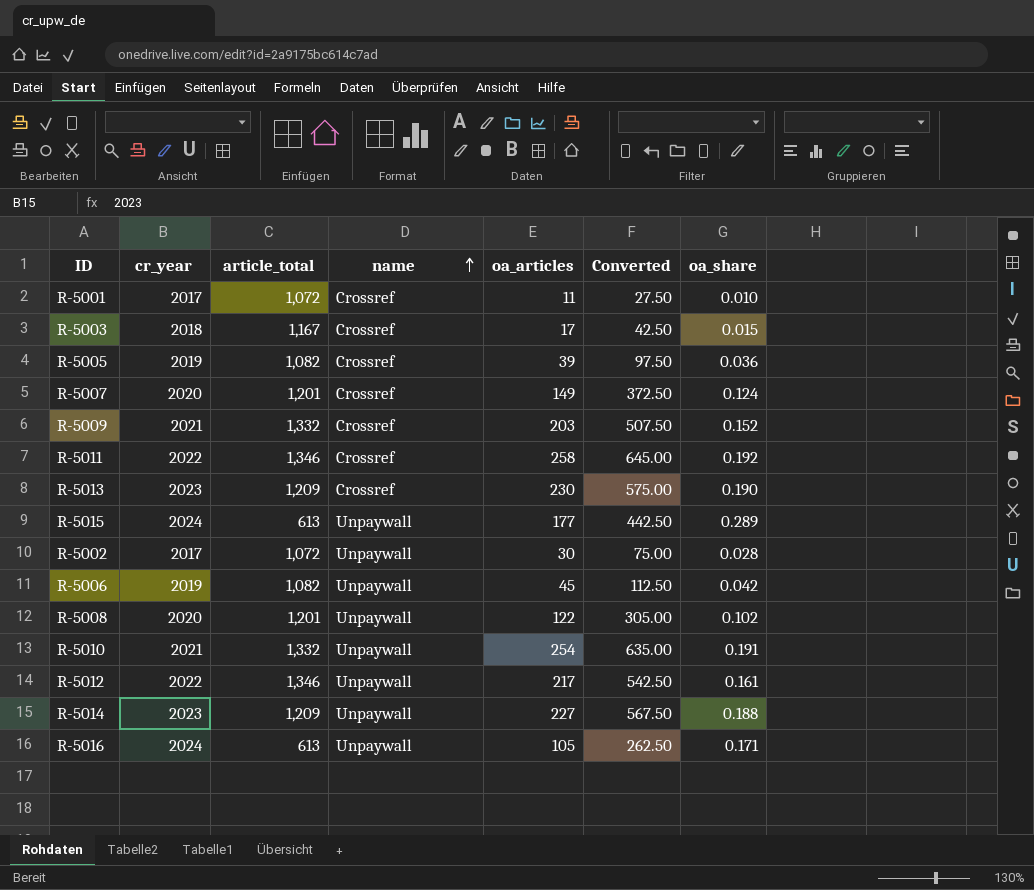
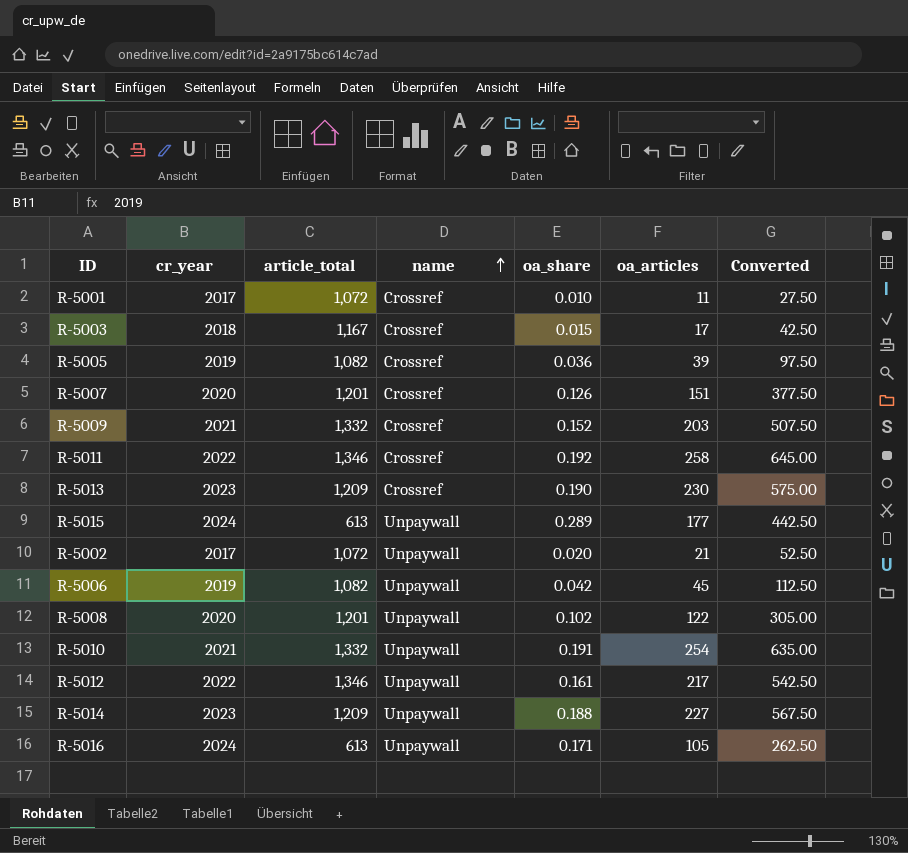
column oa_share | position: 7 -> 5
R-5007 | oa_share: 0.124 -> 0.126
R-5007 | oa_articles: 149 -> 151
R-5007 | Converted: 372.50 -> 377.50
R-5002 | oa_share: 0.028 -> 0.020
R-5002 | oa_articles: 30 -> 21
R-5002 | Converted: 75.00 -> 52.50

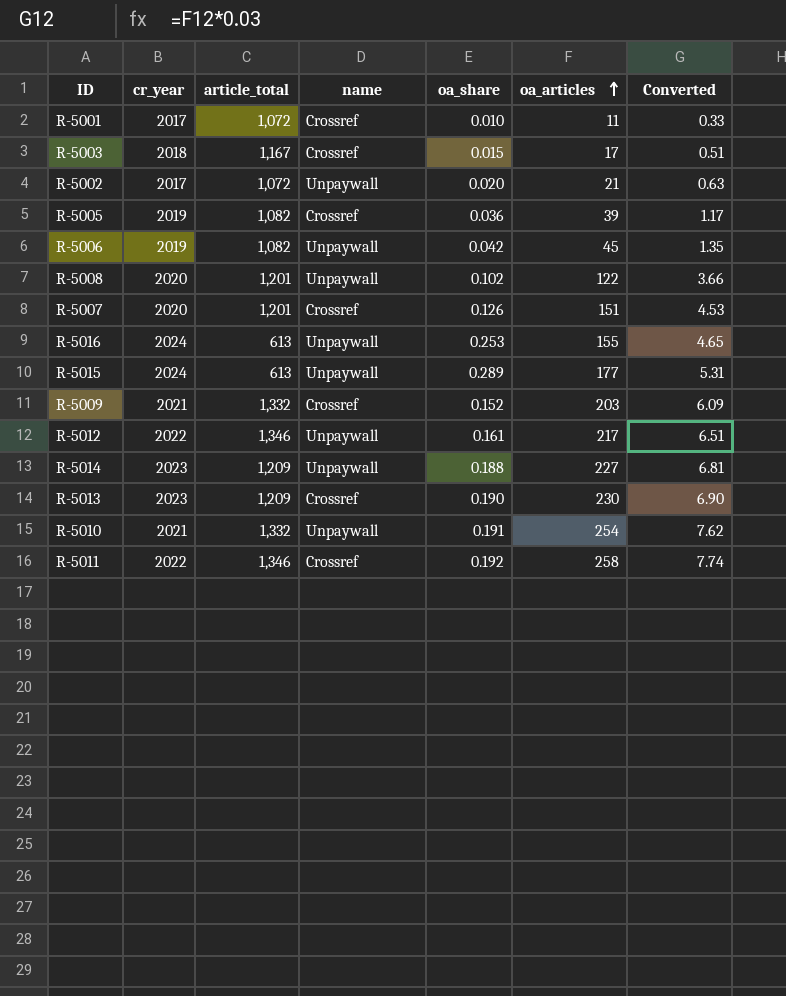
row order: name ascending -> oa_articles ascending
column Converted | formula: [oa_articles] * 2.5 -> [oa_articles] * 0.03
R-5016 | oa_share: 0.171 -> 0.253
R-5016 | oa_articles: 105 -> 155

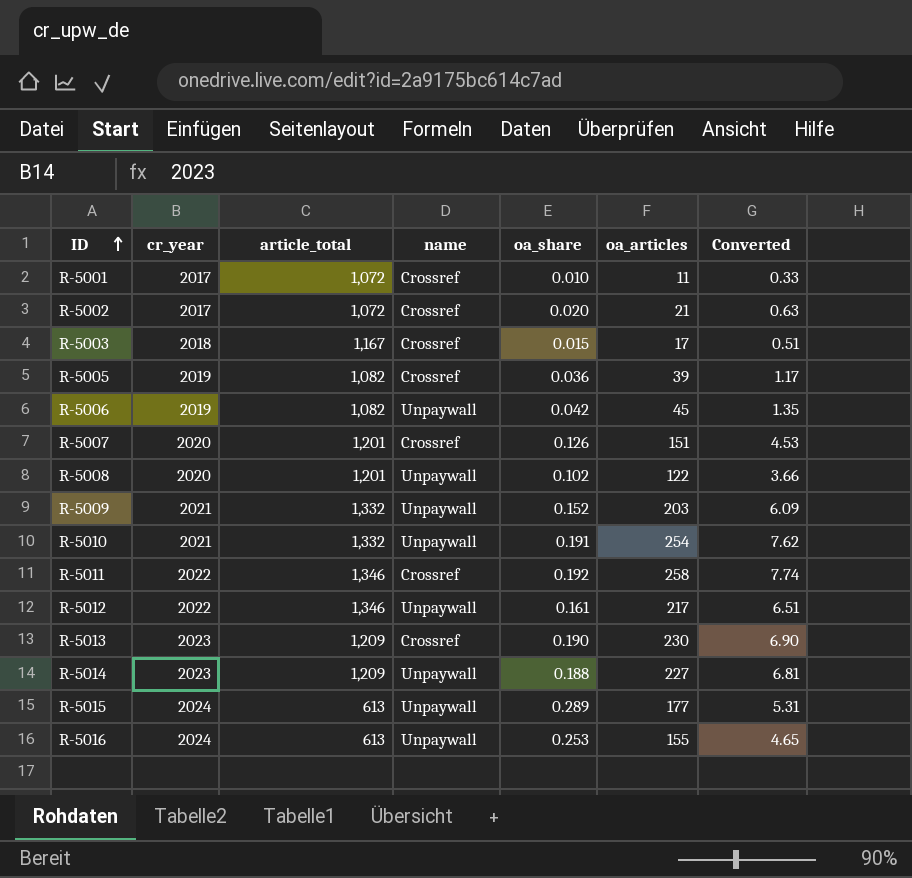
row order: oa_articles ascending -> ID ascending
R-5002 | name: Unpaywall -> Crossref
R-5009 | name: Crossref -> Unpaywall

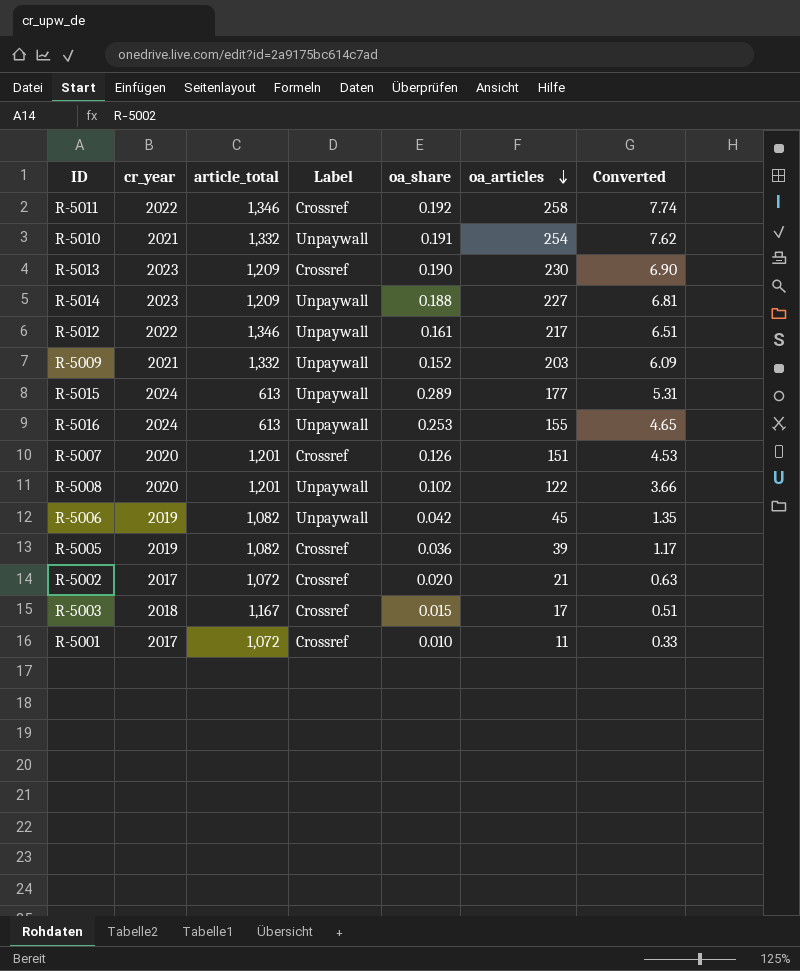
row order: ID ascending -> oa_articles descending
column name: name -> Label

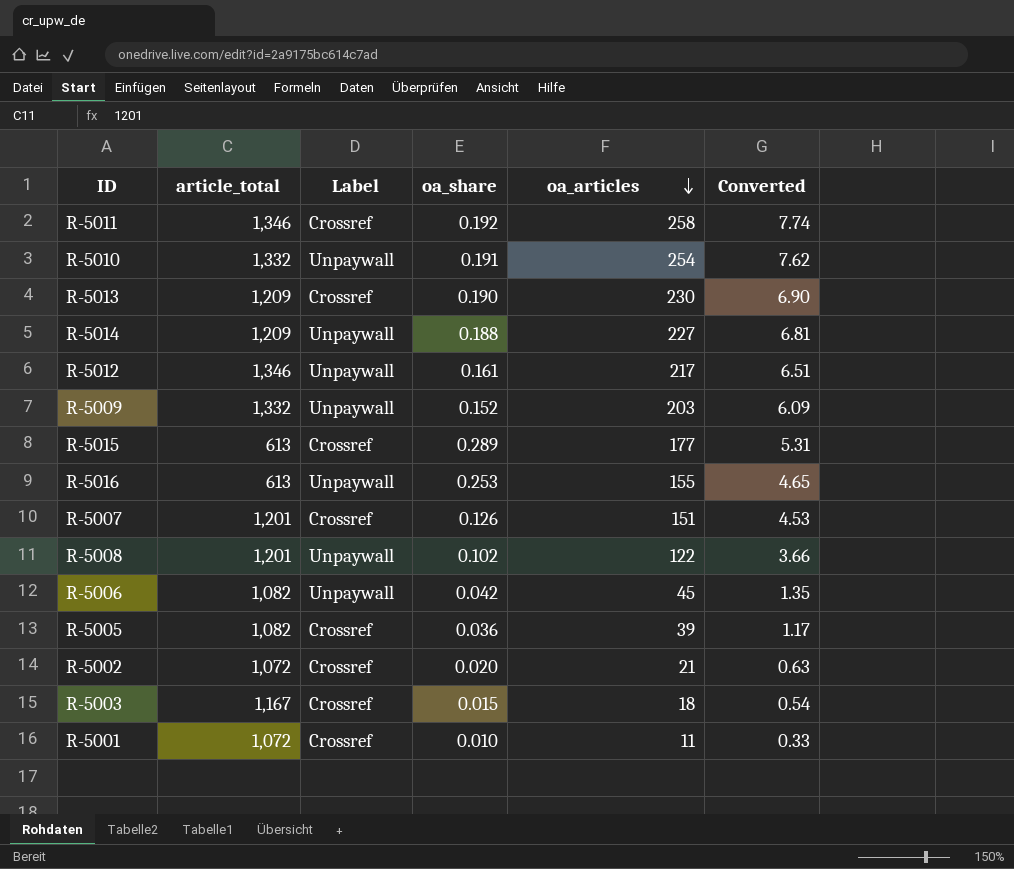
column cr_year | position: 2 -> none
R-5015 | Label: Unpaywall -> Crossref
R-5003 | oa_articles: 17 -> 18
R-5003 | Converted: 0.51 -> 0.54

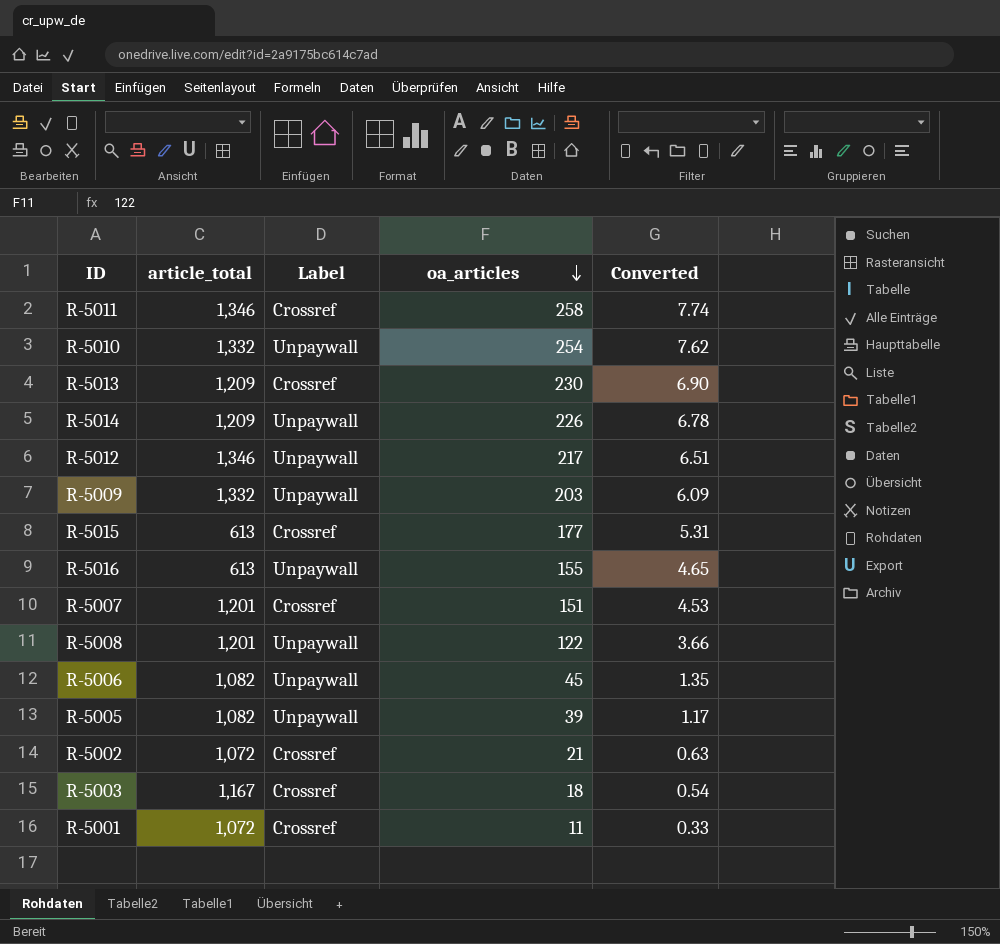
column oa_share | formula: [oa_articles] / [article_total] -> none
R-5014 | oa_articles: 227 -> 226
R-5014 | Converted: 6.81 -> 6.78
R-5005 | Label: Crossref -> Unpaywall

